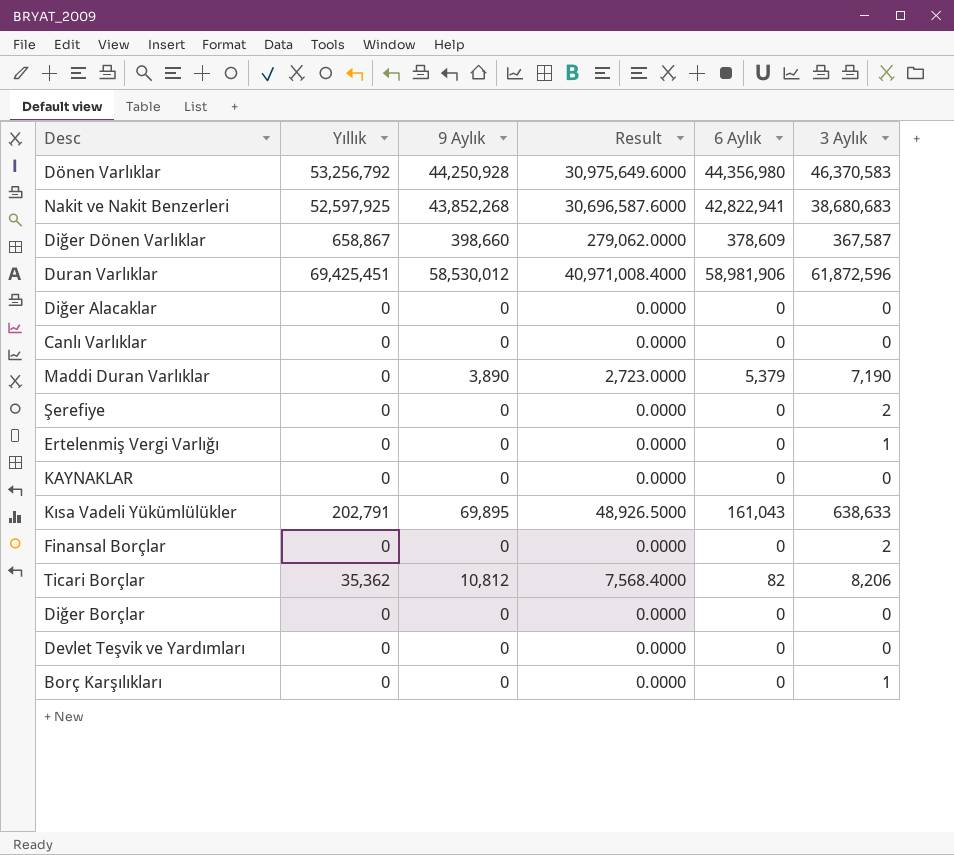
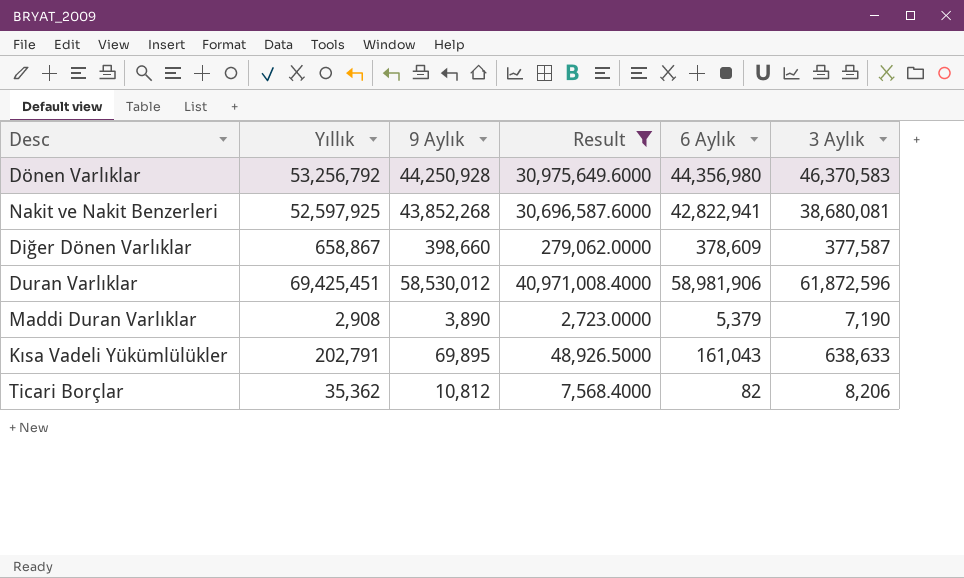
filter: none -> Result != 0.0000
Nakit ve Nakit Benzerleri | 3 Aylık: 38,680,683 -> 38,680,081
Diğer Dönen Varlıklar | 3 Aylık: 367,587 -> 377,587
Maddi Duran Varlıklar | Yıllık: 0 -> 2,908

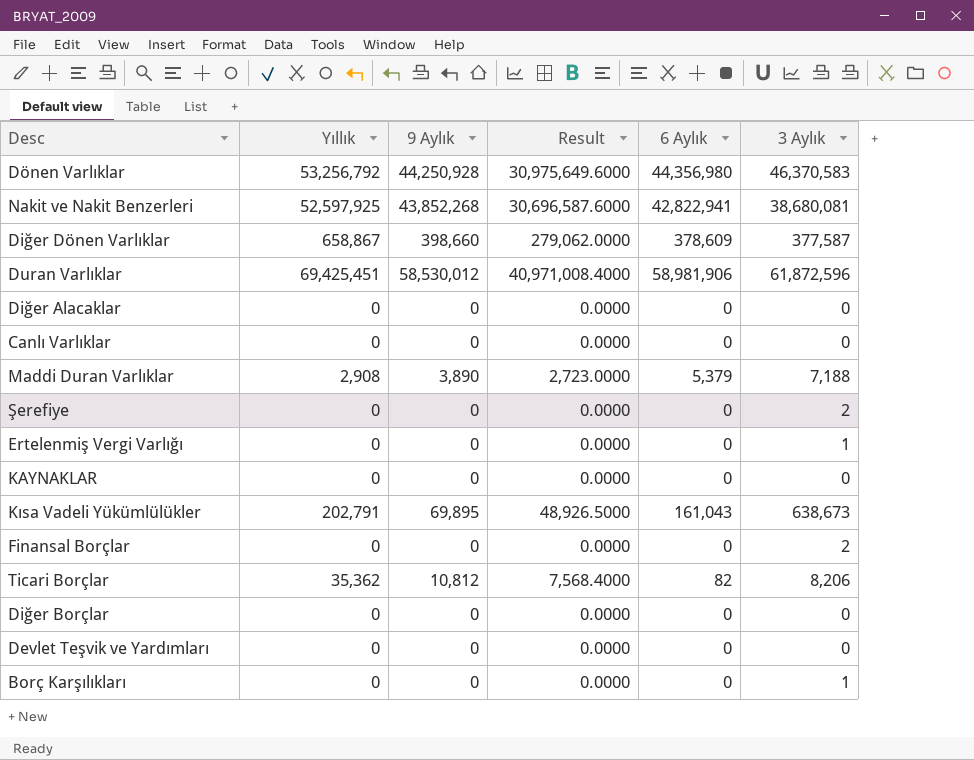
filter: Result != 0.0000 -> none
Maddi Duran Varlıklar | 3 Aylık: 7,190 -> 7,188
Kısa Vadeli Yükümlülükler | 3 Aylık: 638,633 -> 638,673

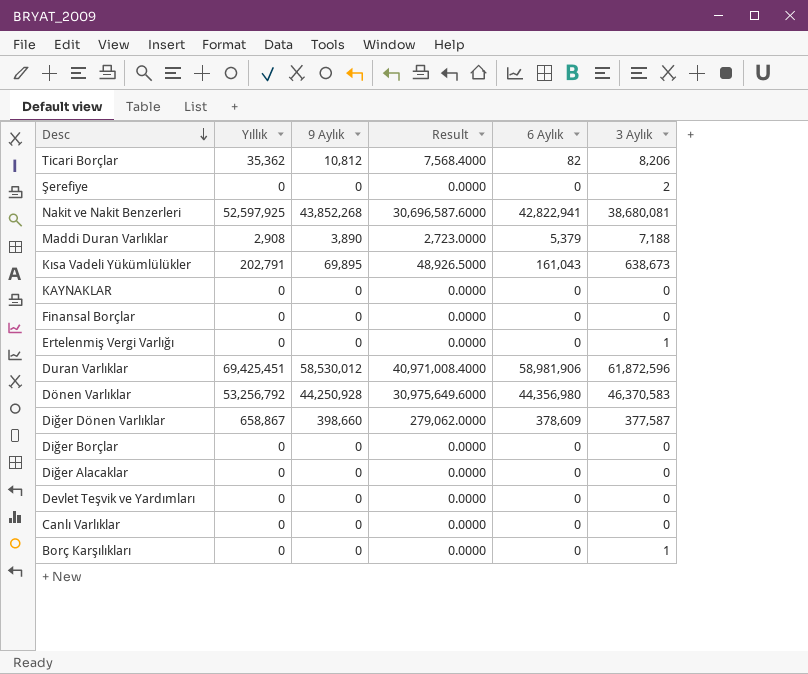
row order: none -> Desc descending
Finansal Borçlar | 3 Aylık: 2 -> 0

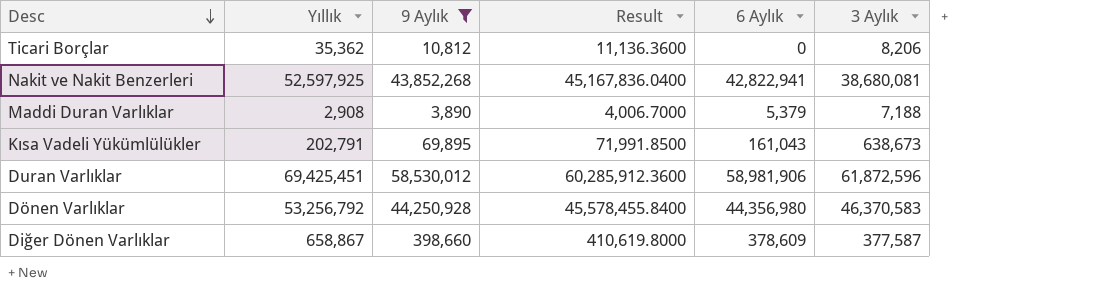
filter: none -> 9 Aylık != 0
column Result | formula: [9 Aylık] * 0.7 -> [9 Aylık] * 1.03
Ticari Borçlar | 6 Aylık: 82 -> 0

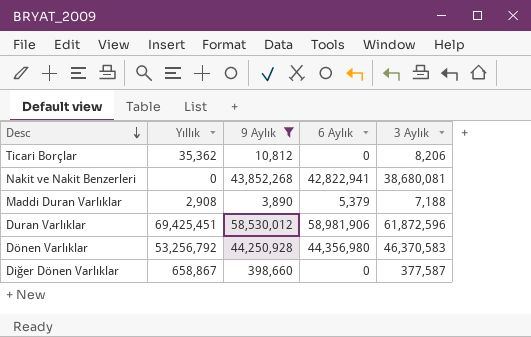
column Result | formula: [9 Aylık] * 1.03 -> none
row Kısa Vadeli Yükümlülükler: 202,791 | 69,895 | 71,991.8500 | 161,043 | 638,673 -> none
Nakit ve Nakit Benzerleri | Yıllık: 52,597,925 -> 0
Diğer Dönen Varlıklar | 6 Aylık: 378,609 -> 0

